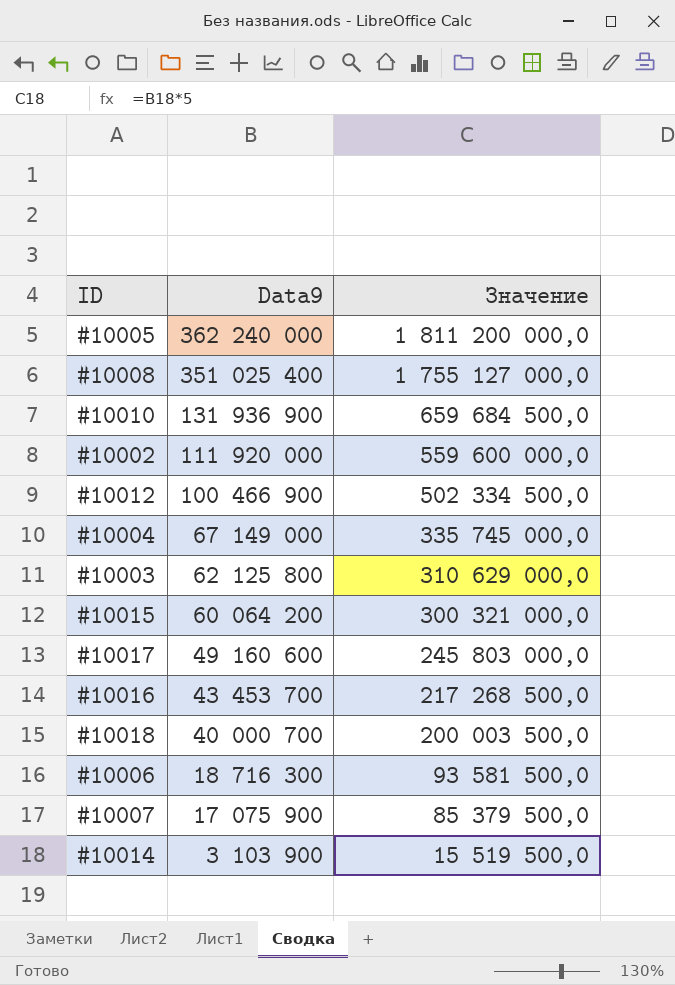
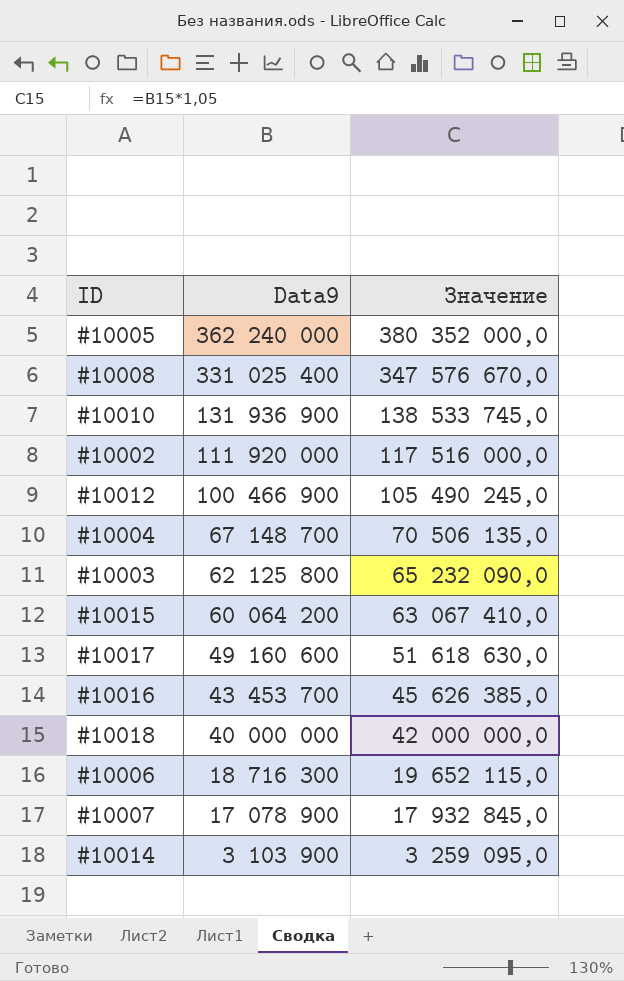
column Значение | formula: [Data9] * 5 -> [Data9] * 1,05
#10008 | Data9: 351 025 400 -> 331 025 400
#10004 | Data9: 67 149 000 -> 67 148 700
#10018 | Data9: 40 000 700 -> 40 000 000
#10007 | Data9: 17 075 900 -> 17 078 900

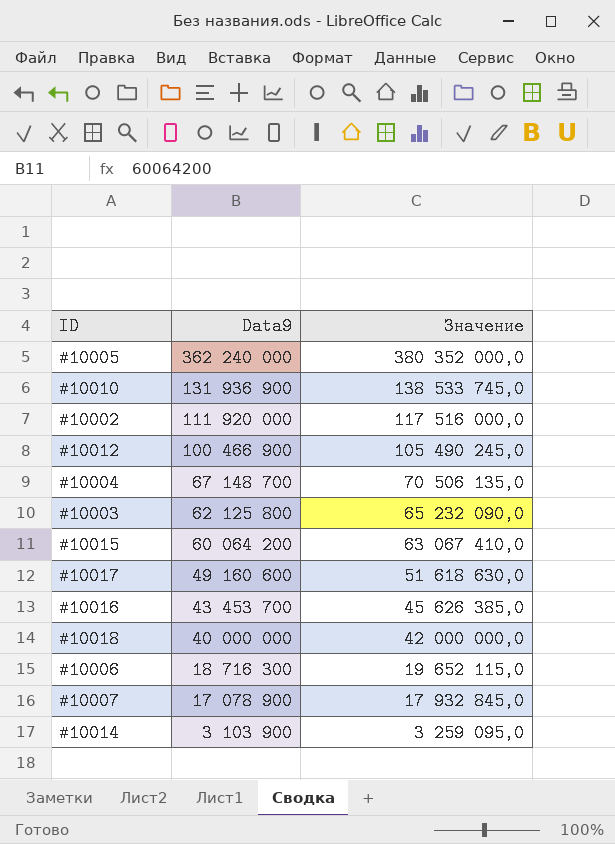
row #10008: 331 025 400 | 347 576 670,0 -> none

